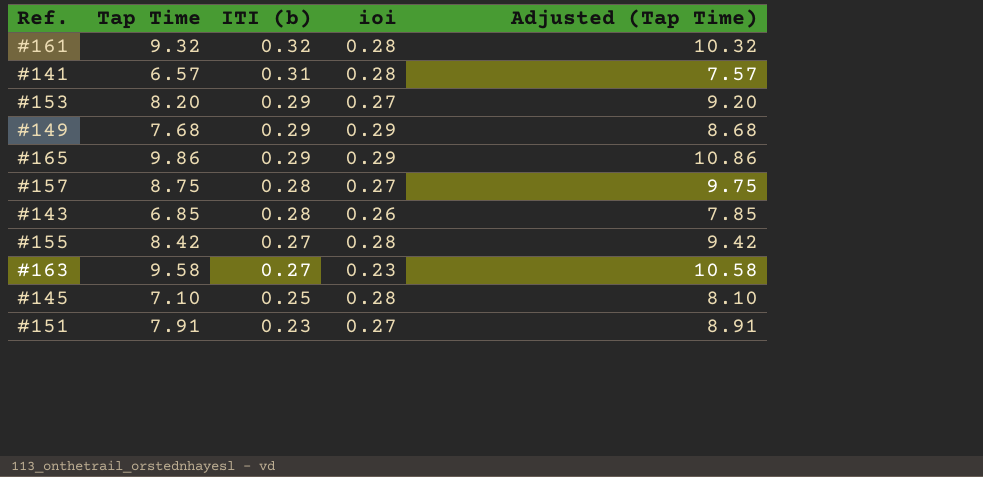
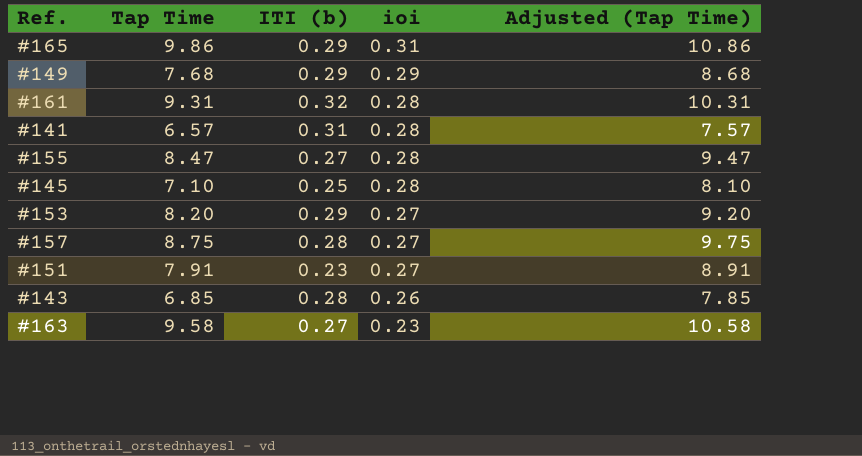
row order: ITI (b) descending -> ioi descending
#165 | ioi: 0.29 -> 0.31
#161 | Tap Time: 9.32 -> 9.31
#161 | Adjusted (Tap Time): 10.32 -> 10.31
#155 | Tap Time: 8.42 -> 8.47
#155 | Adjusted (Tap Time): 9.42 -> 9.47

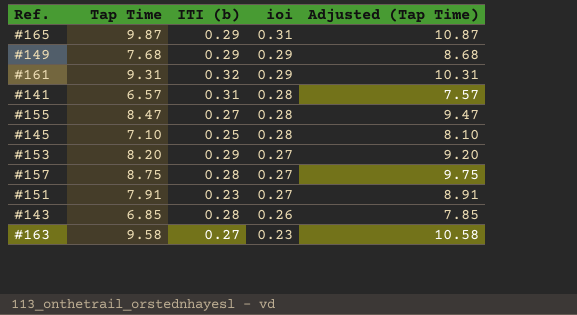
#165 | Tap Time: 9.86 -> 9.87
#165 | Adjusted (Tap Time): 10.86 -> 10.87
#161 | ioi: 0.28 -> 0.29

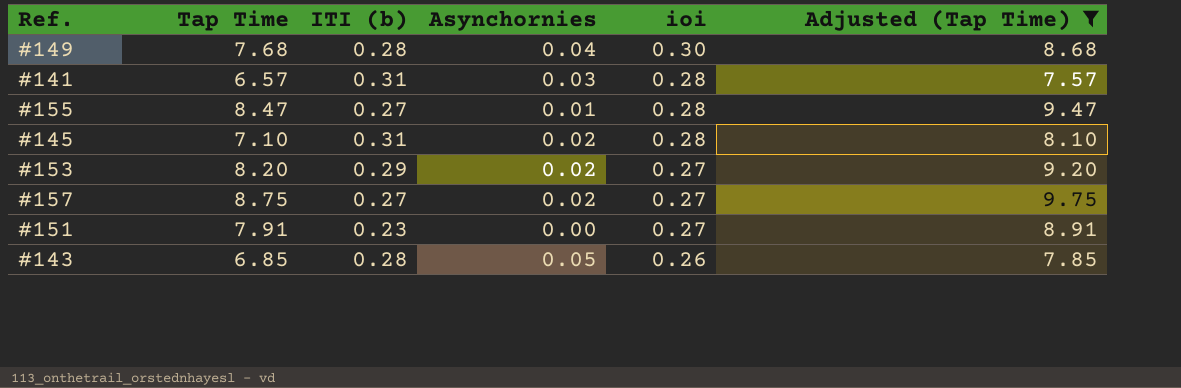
filter: none -> Adjusted (Tap Time) <= 9.75
column Asynchornies | position: none -> 4
#149 | ITI (b): 0.29 -> 0.28
#149 | ioi: 0.29 -> 0.30
#145 | ITI (b): 0.25 -> 0.31
#157 | ITI (b): 0.28 -> 0.27

